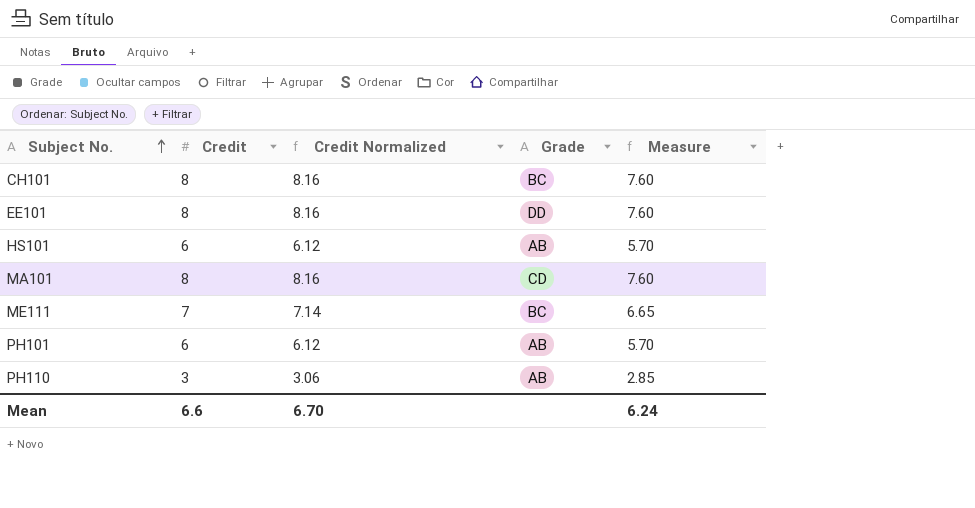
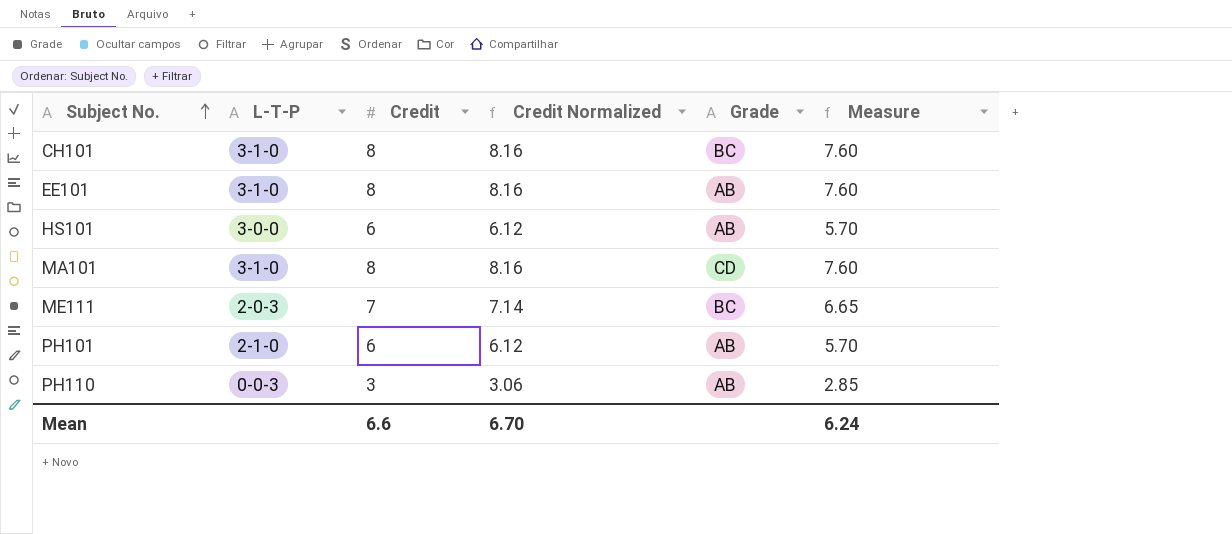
column L-T-P | position: none -> 2
EE101 | Grade: DD -> AB

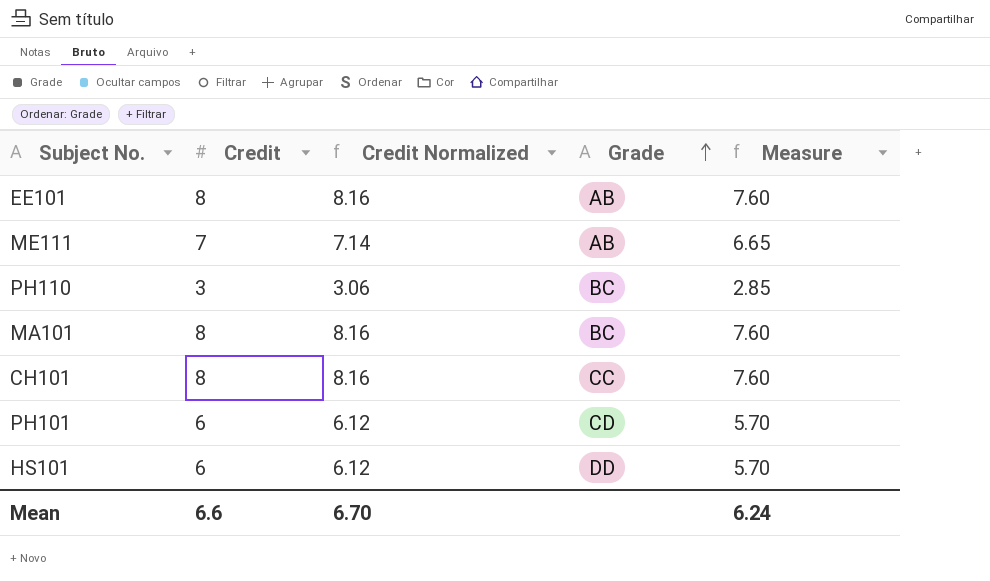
row order: Subject No. ascending -> Grade ascending
column L-T-P | position: 2 -> none
ME111 | Grade: BC -> AB
PH110 | Grade: AB -> BC
MA101 | Grade: CD -> BC
CH101 | Grade: BC -> CC
PH101 | Grade: AB -> CD
HS101 | Grade: AB -> DD

